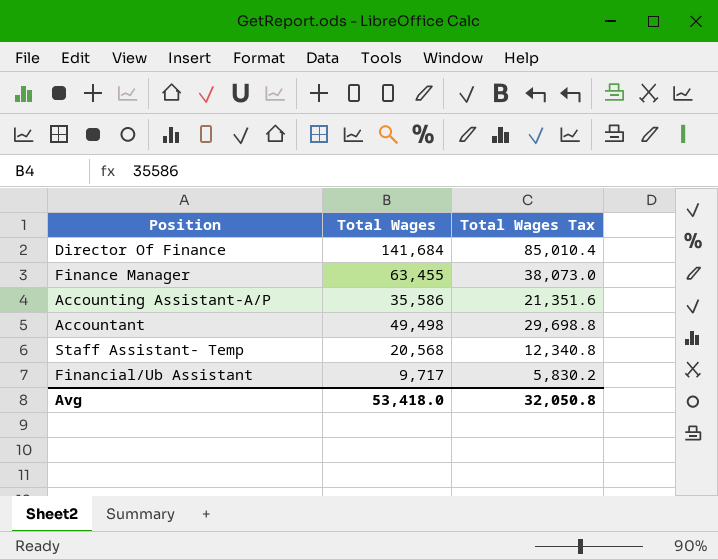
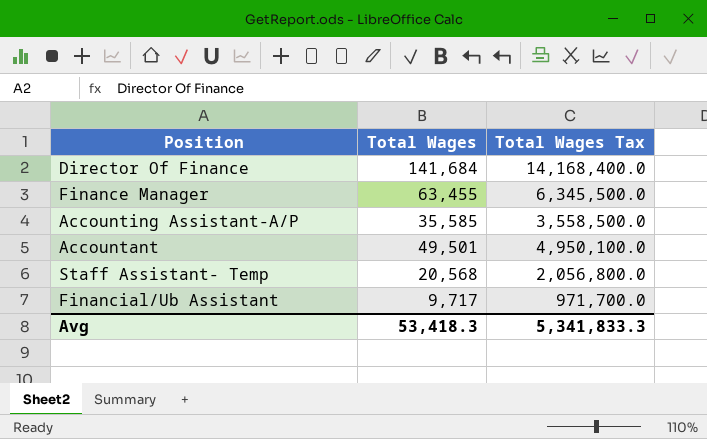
column Total Wages Tax | formula: [Total Wages] * 0.6 -> [Total Wages] * 100
Accounting Assistant-A/P | Total Wages: 35,586 -> 35,585
Accountant | Total Wages: 49,498 -> 49,501
Avg | Total Wages: 53,418.0 -> 53,418.3
Avg | Total Wages Tax: 32,050.8 -> 5,341,833.3

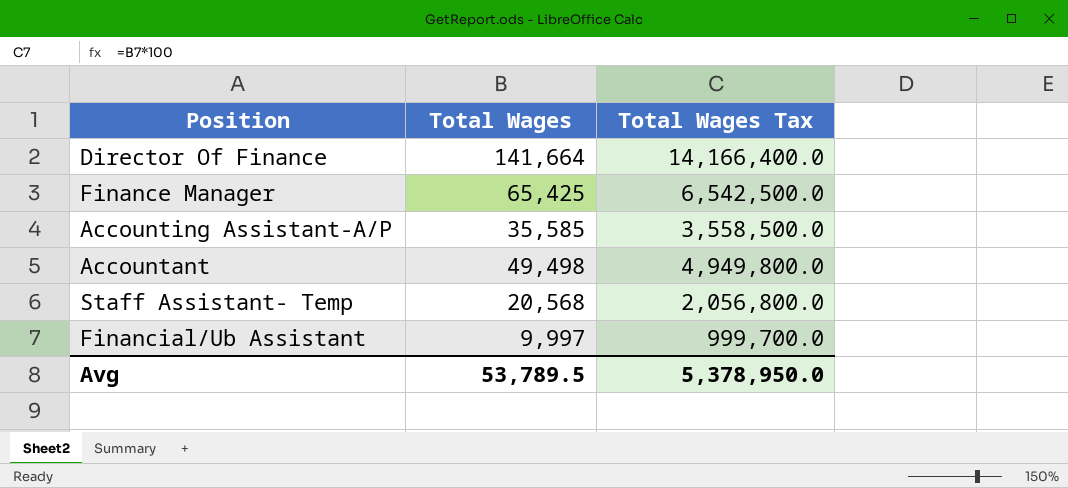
Director Of Finance | Total Wages: 141,684 -> 141,664
Director Of Finance | Total Wages Tax: 14,168,400.0 -> 14,166,400.0
Finance Manager | Total Wages: 63,455 -> 65,425
Finance Manager | Total Wages Tax: 6,345,500.0 -> 6,542,500.0
Accountant | Total Wages: 49,501 -> 49,498
Accountant | Total Wages Tax: 4,950,100.0 -> 4,949,800.0
Financial/Ub Assistant | Total Wages: 9,717 -> 9,997
Financial/Ub Assistant | Total Wages Tax: 971,700.0 -> 999,700.0
Avg | Total Wages: 53,418.3 -> 53,789.5
Avg | Total Wages Tax: 5,341,833.3 -> 5,378,950.0

